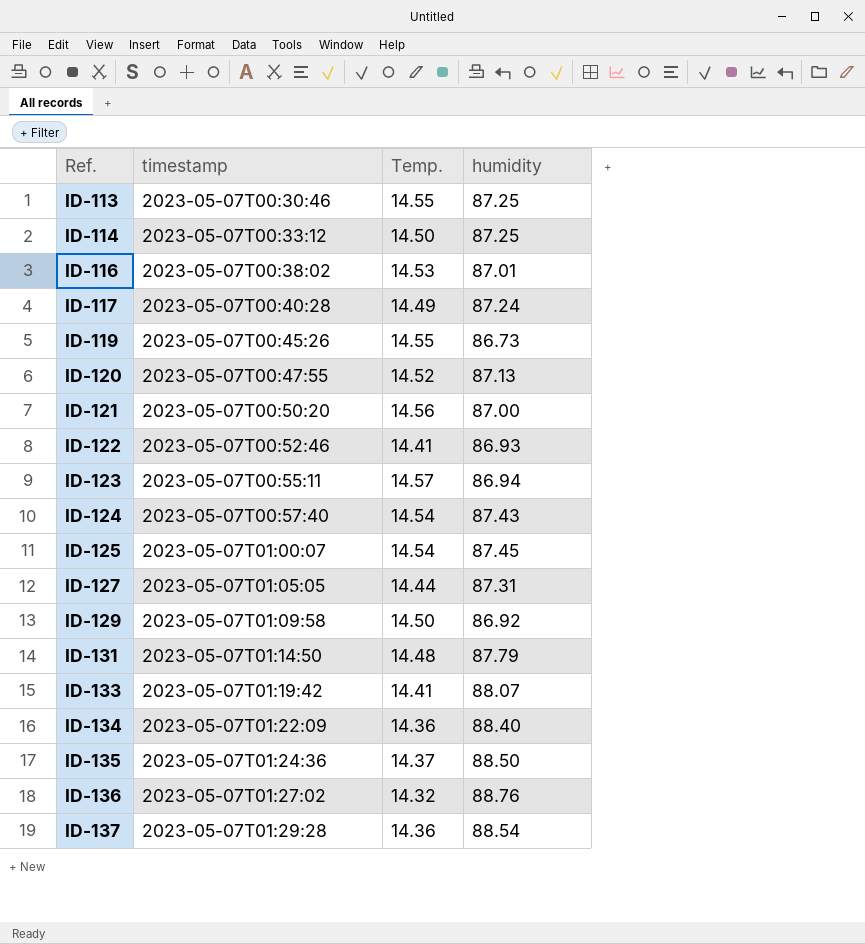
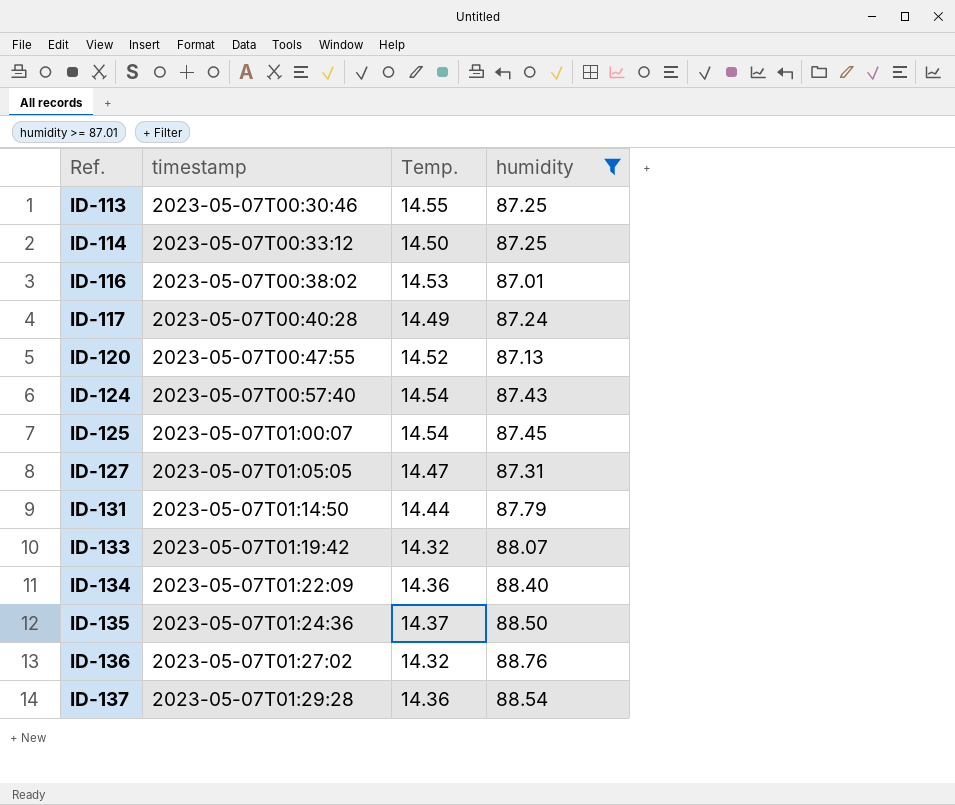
filter: none -> humidity >= 87.01
ID-127 | Temp.: 14.44 -> 14.47
ID-131 | Temp.: 14.48 -> 14.44
ID-133 | Temp.: 14.41 -> 14.32

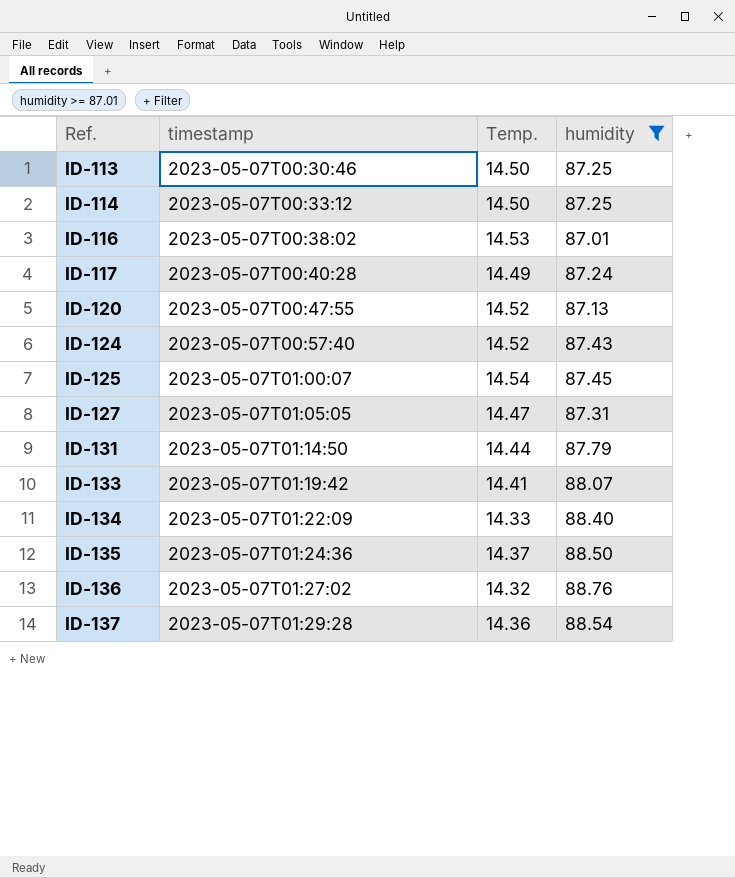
ID-113 | Temp.: 14.55 -> 14.50
ID-124 | Temp.: 14.54 -> 14.52
ID-133 | Temp.: 14.32 -> 14.41
ID-134 | Temp.: 14.36 -> 14.33

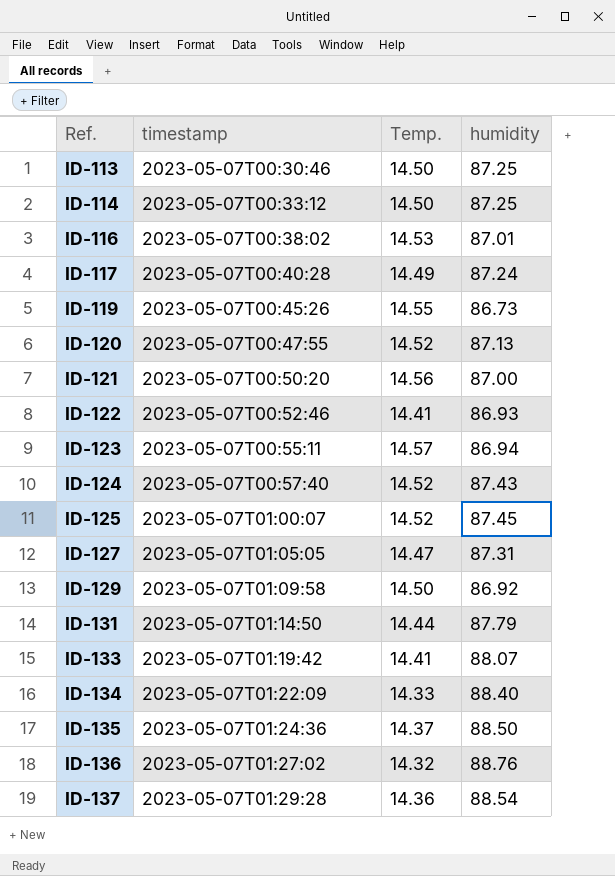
filter: humidity >= 87.01 -> none
ID-125 | Temp.: 14.54 -> 14.52

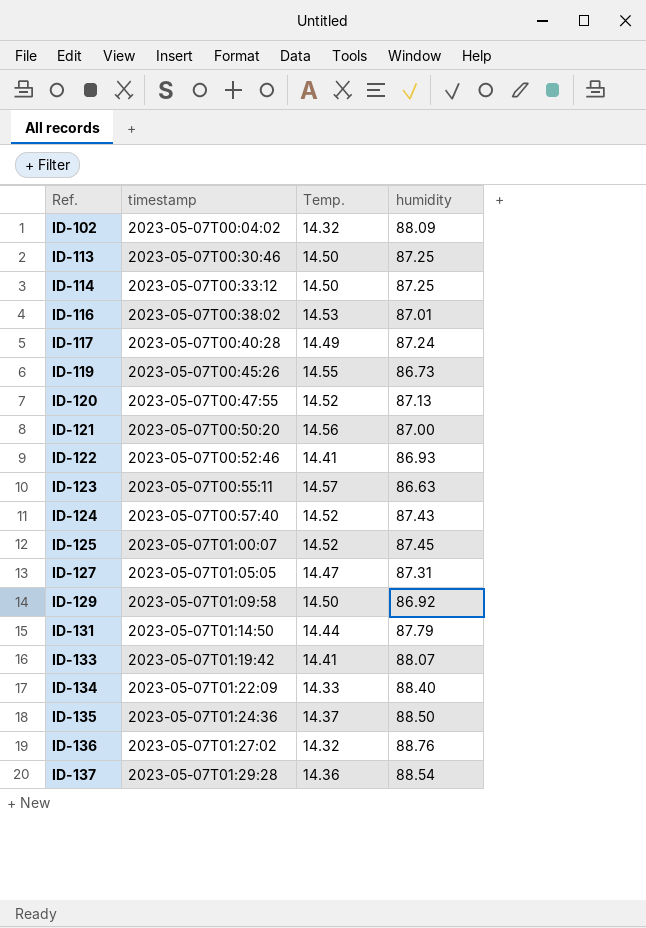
row ID-102: none -> 2023-05-07T00:04:02 | 14.32 | 88.09
ID-123 | humidity: 86.94 -> 86.63

